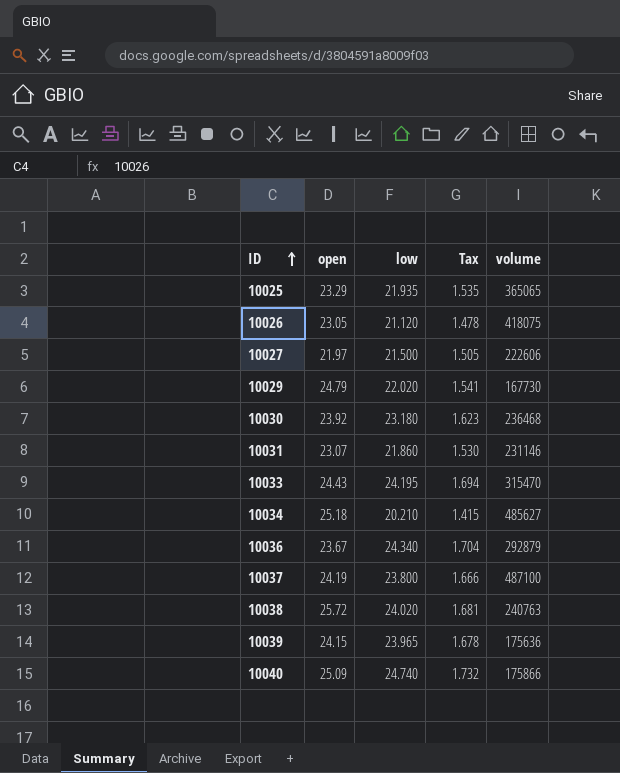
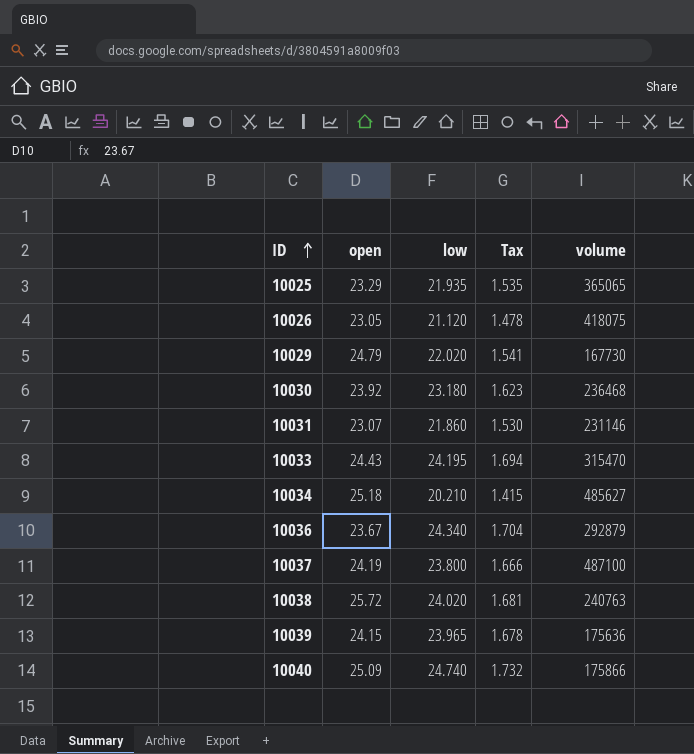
row 10027: 21.97 | 21.500 | 1.505 | 222606 -> none

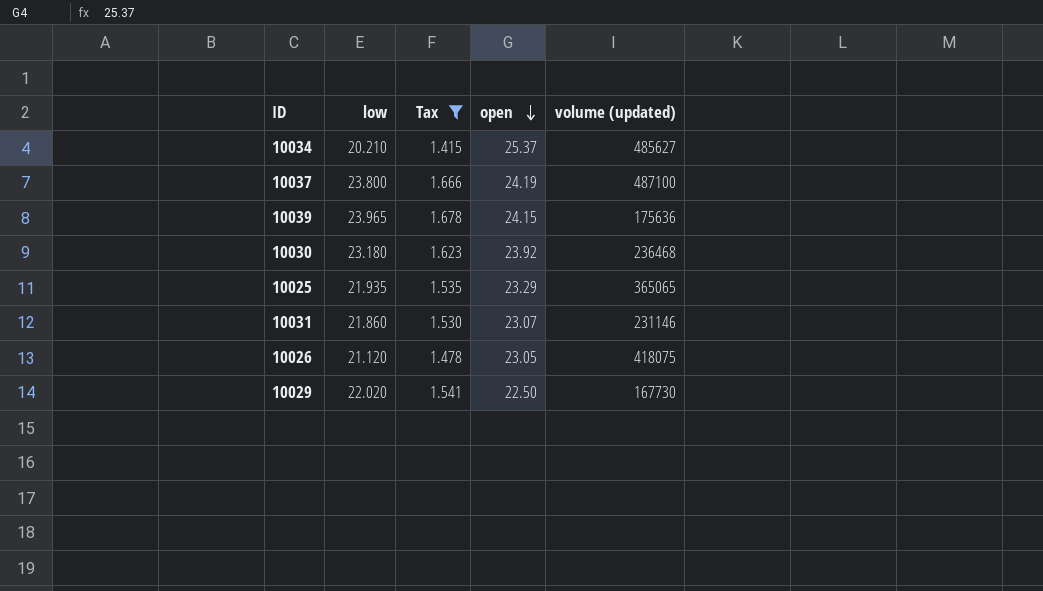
filter: none -> Tax <= 1.678
row order: ID ascending -> open descending
column open | position: 2 -> 4
column name: volume -> volume (updated)
10034 | open: 25.18 -> 25.37
10029 | open: 24.79 -> 22.50

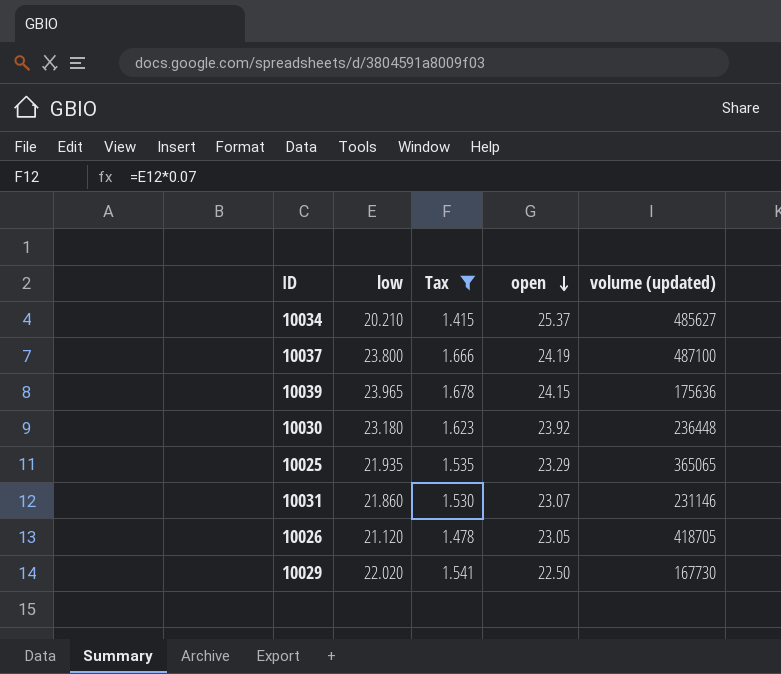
10030 | volume (updated): 236468 -> 236448
10026 | volume (updated): 418075 -> 418705

